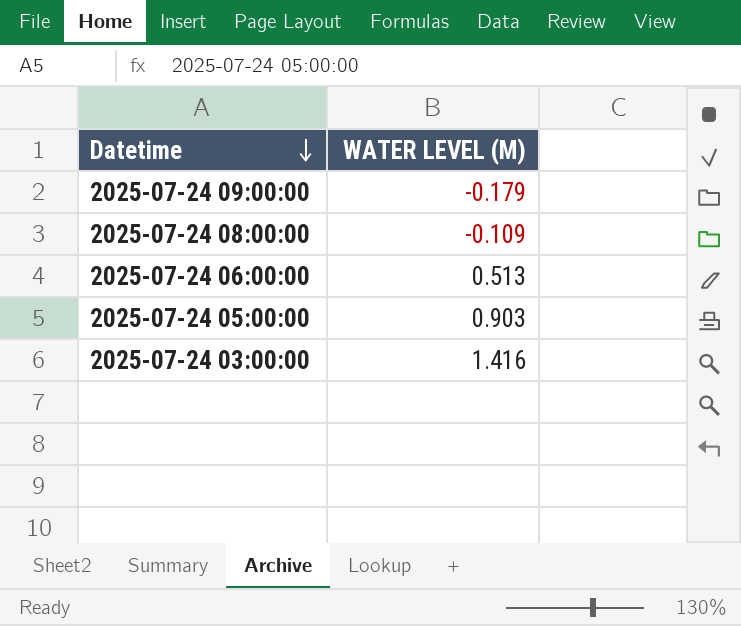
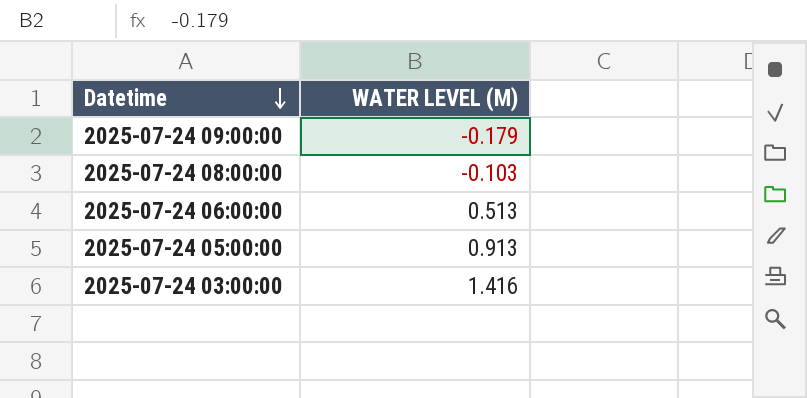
2025-07-24 08:00:00 | WATER LEVEL (M): -0.109 -> -0.103
2025-07-24 05:00:00 | WATER LEVEL (M): 0.903 -> 0.913

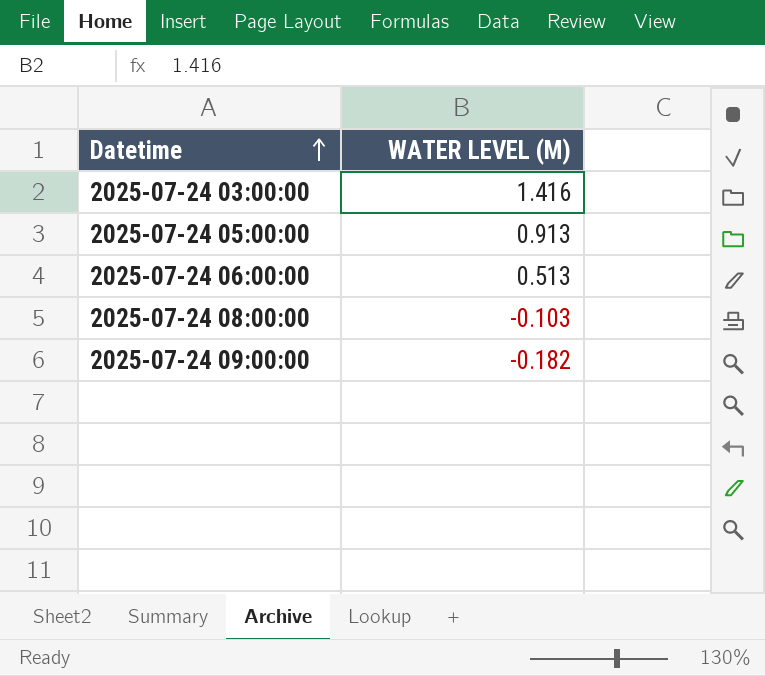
row order: Datetime descending -> Datetime ascending
2025-07-24 09:00:00 | WATER LEVEL (M): -0.179 -> -0.182

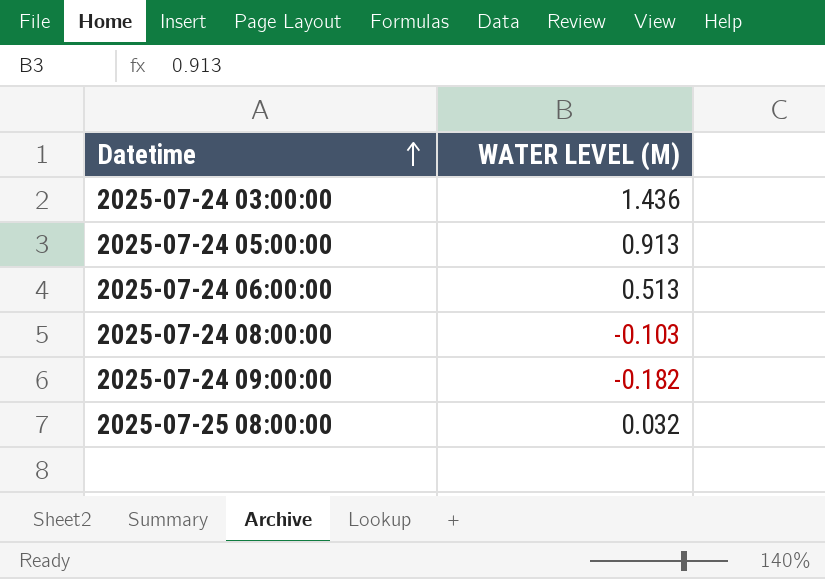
2025-07-24 03:00:00 | WATER LEVEL (M): 1.416 -> 1.436
row 2025-07-25 08:00:00: none -> 0.032

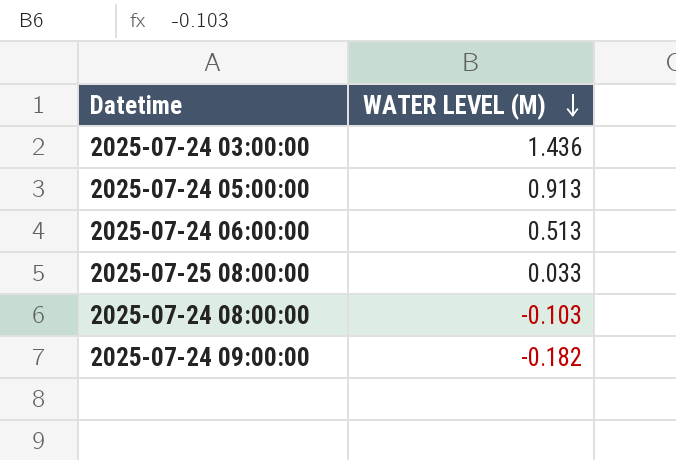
row order: Datetime ascending -> WATER LEVEL (M) descending
2025-07-25 08:00:00 | WATER LEVEL (M): 0.032 -> 0.033

